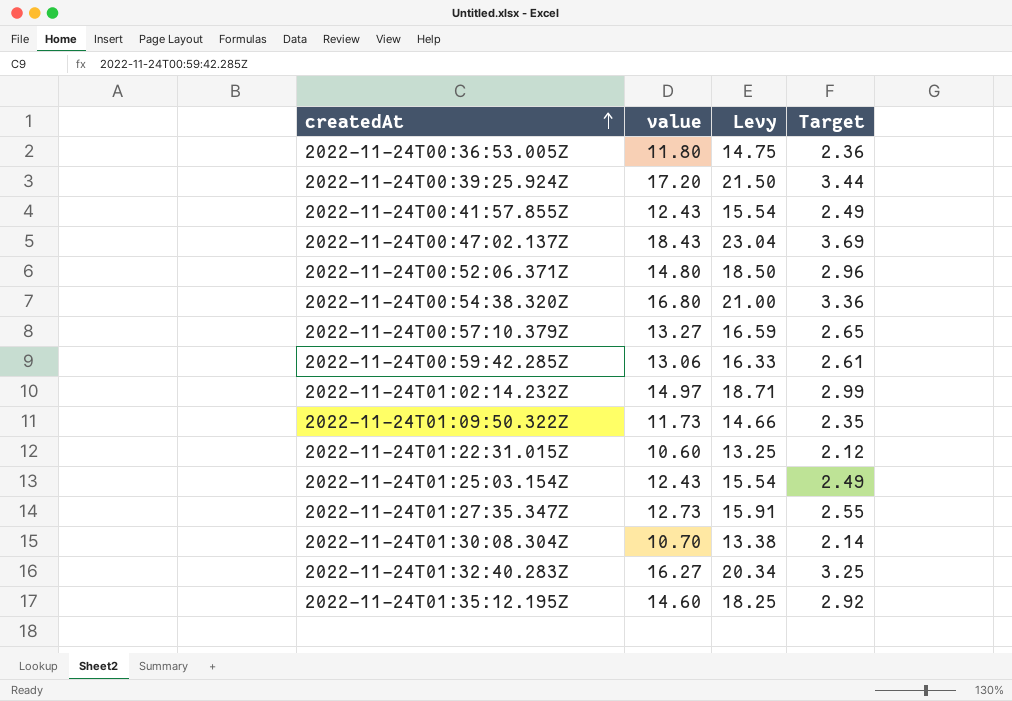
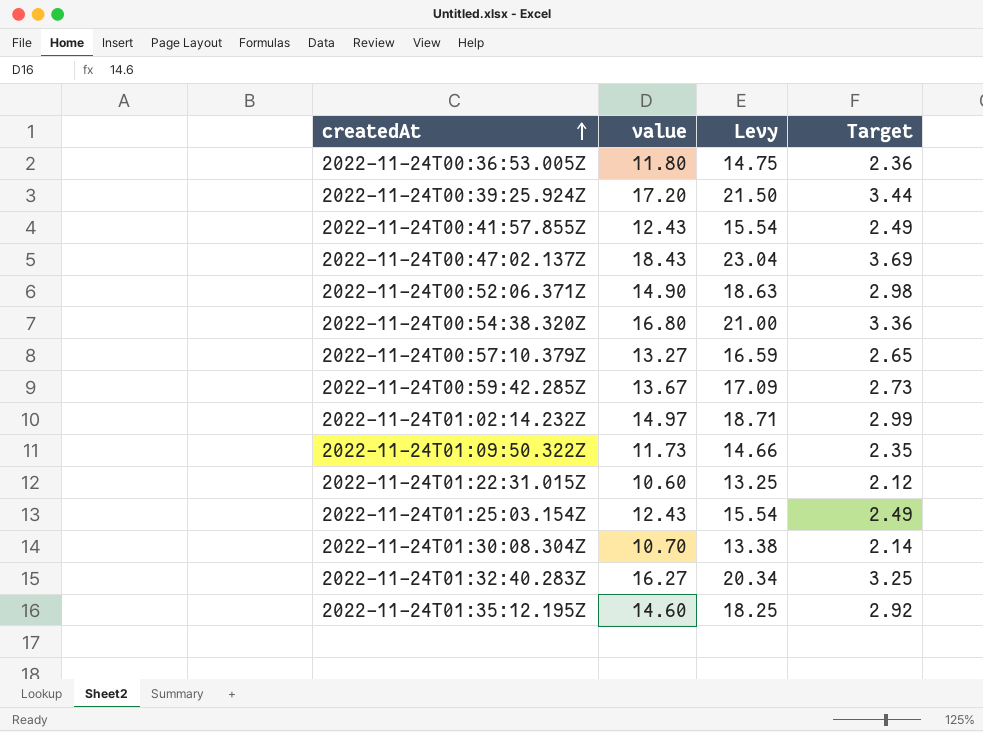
row 2022-11-24T01:27:35.347Z: 12.73 | 15.91 | 2.55 -> none
2022-11-24T00:52:06.371Z | value: 14.80 -> 14.90
2022-11-24T00:52:06.371Z | Levy: 18.50 -> 18.63
2022-11-24T00:52:06.371Z | Target: 2.96 -> 2.98
2022-11-24T00:59:42.285Z | value: 13.06 -> 13.67
2022-11-24T00:59:42.285Z | Levy: 16.33 -> 17.09
2022-11-24T00:59:42.285Z | Target: 2.61 -> 2.73

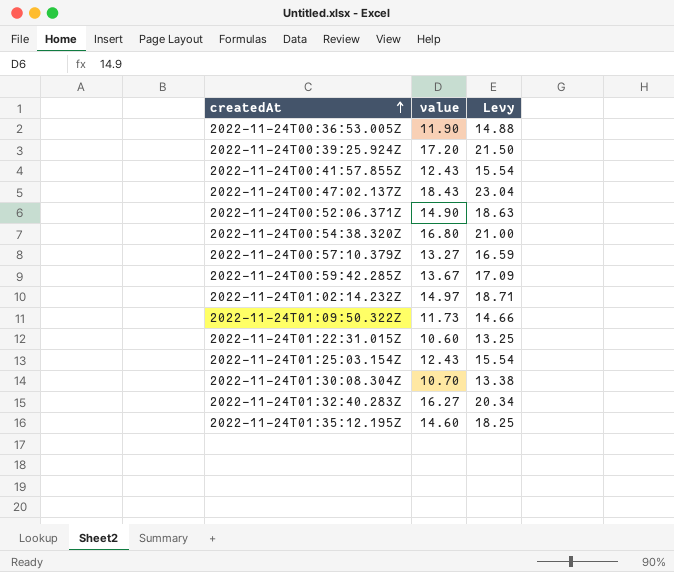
column Target | formula: [value] * 0.2 -> none
2022-11-24T00:36:53.005Z | value: 11.80 -> 11.90
2022-11-24T00:36:53.005Z | Levy: 14.75 -> 14.88

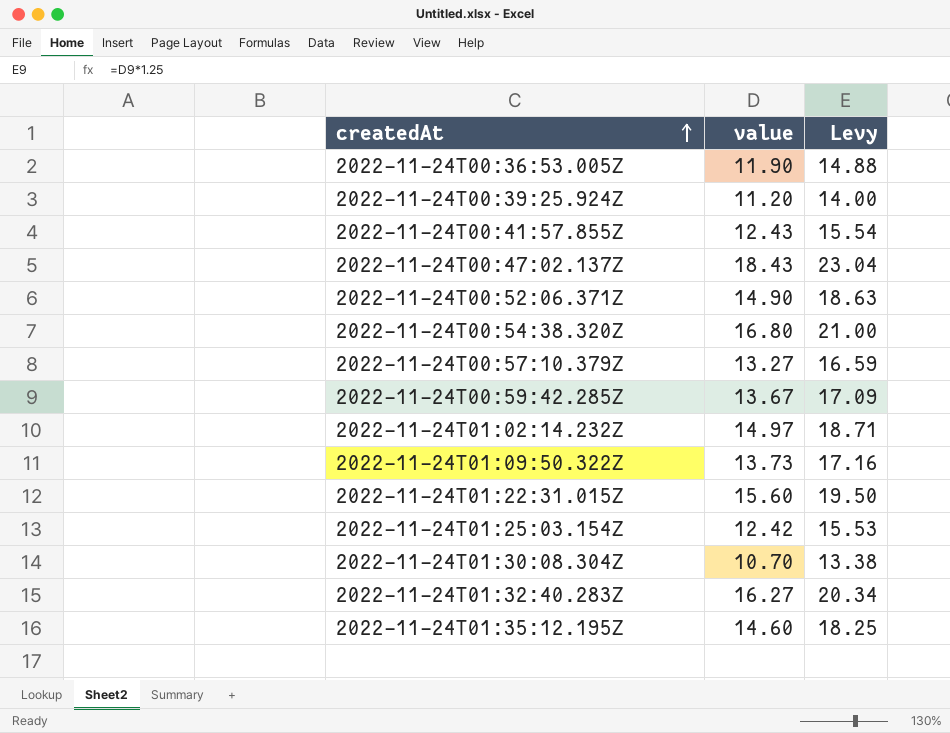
2022-11-24T00:39:25.924Z | value: 17.20 -> 11.20
2022-11-24T00:39:25.924Z | Levy: 21.50 -> 14.00
2022-11-24T01:09:50.322Z | value: 11.73 -> 13.73
2022-11-24T01:09:50.322Z | Levy: 14.66 -> 17.16
2022-11-24T01:22:31.015Z | value: 10.60 -> 15.60
2022-11-24T01:22:31.015Z | Levy: 13.25 -> 19.50
2022-11-24T01:25:03.154Z | value: 12.43 -> 12.42
2022-11-24T01:25:03.154Z | Levy: 15.54 -> 15.53

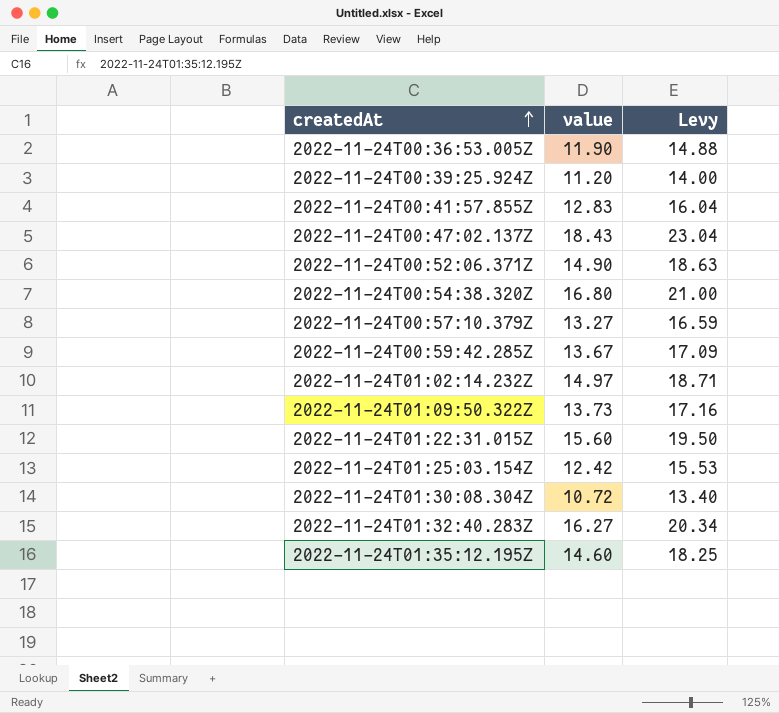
2022-11-24T00:41:57.855Z | value: 12.43 -> 12.83
2022-11-24T00:41:57.855Z | Levy: 15.54 -> 16.04
2022-11-24T01:30:08.304Z | value: 10.70 -> 10.72
2022-11-24T01:30:08.304Z | Levy: 13.38 -> 13.40

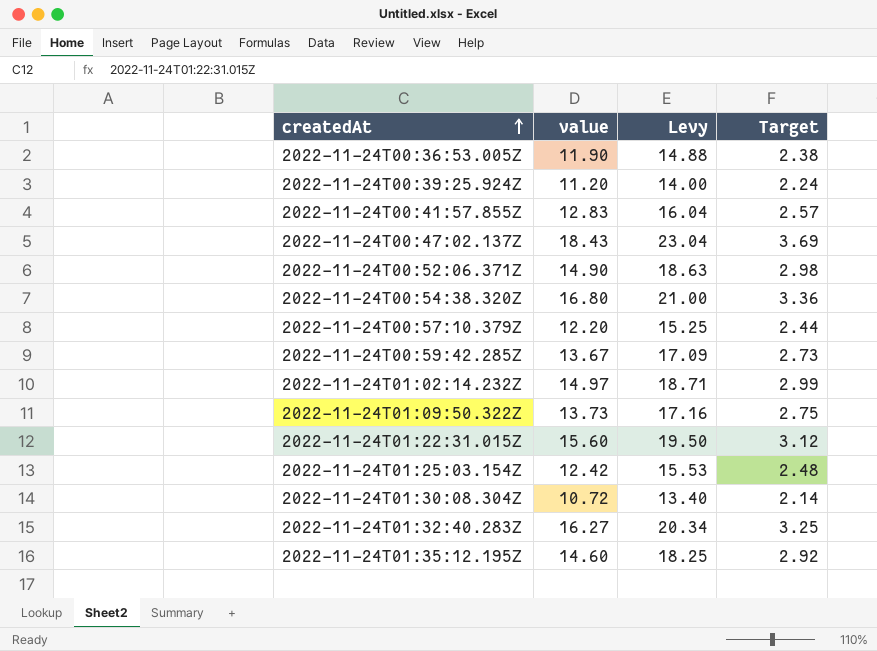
column Target | formula: none -> [value] * 0.2
2022-11-24T00:57:10.379Z | value: 13.27 -> 12.20
2022-11-24T00:57:10.379Z | Levy: 16.59 -> 15.25

